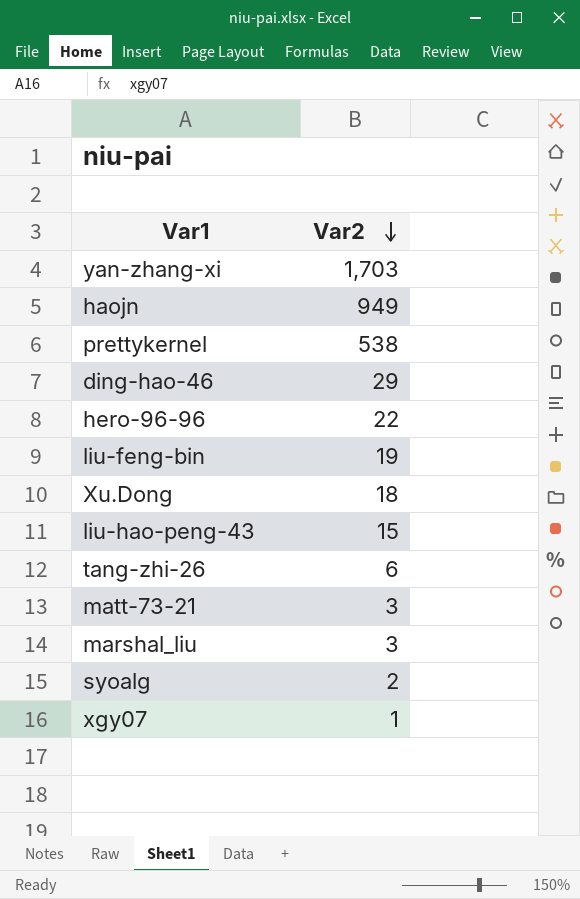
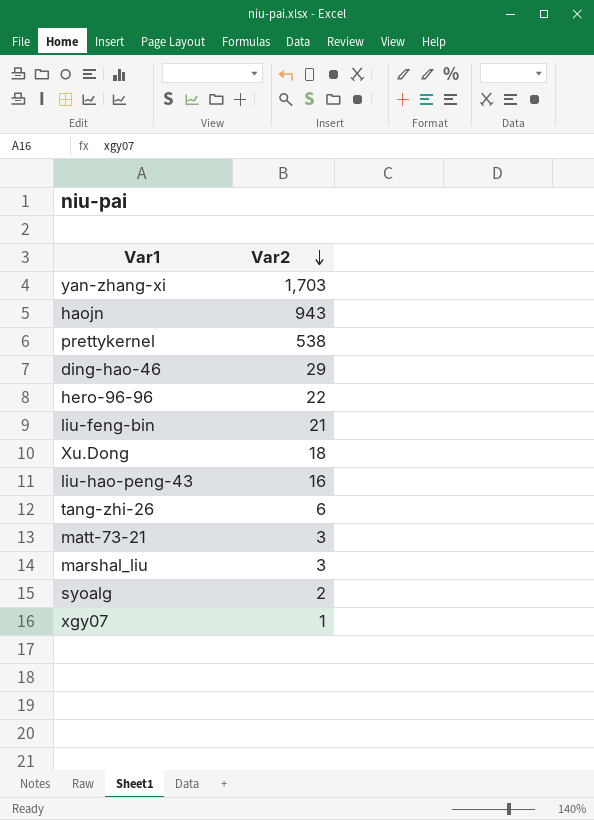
haojn | Var2: 949 -> 943
liu-feng-bin | Var2: 19 -> 21
liu-hao-peng-43 | Var2: 15 -> 16

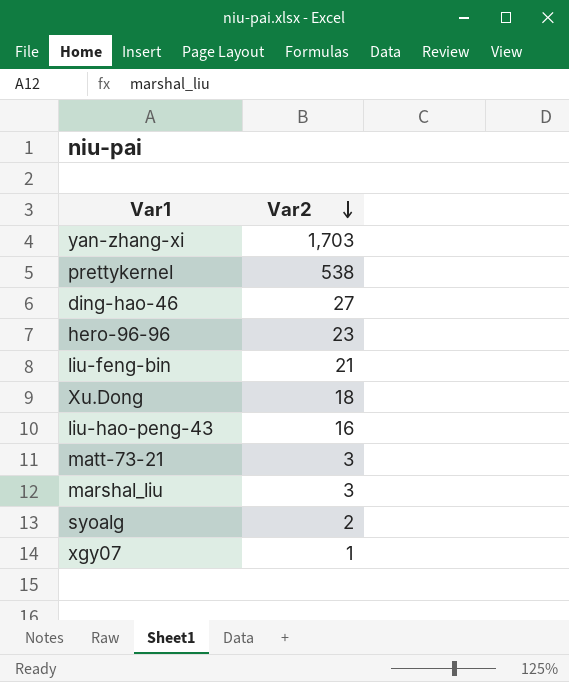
row haojn: 943 -> none
row tang-zhi-26: 6 -> none
ding-hao-46 | Var2: 29 -> 27
hero-96-96 | Var2: 22 -> 23

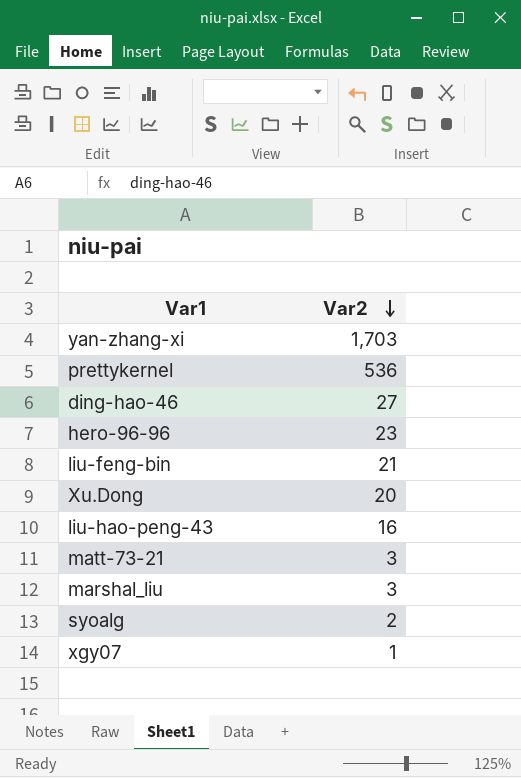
prettykernel | Var2: 538 -> 536
Xu.Dong | Var2: 18 -> 20

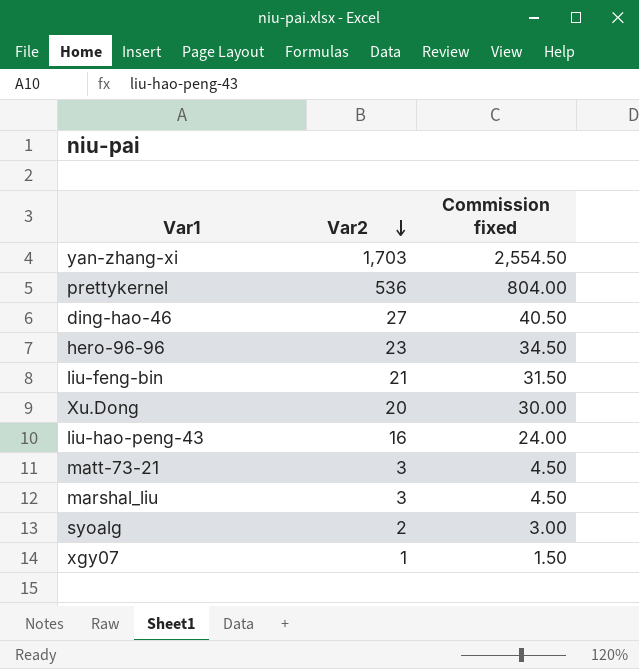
column Commission fixed | formula: none -> [Var2] * 1.5

